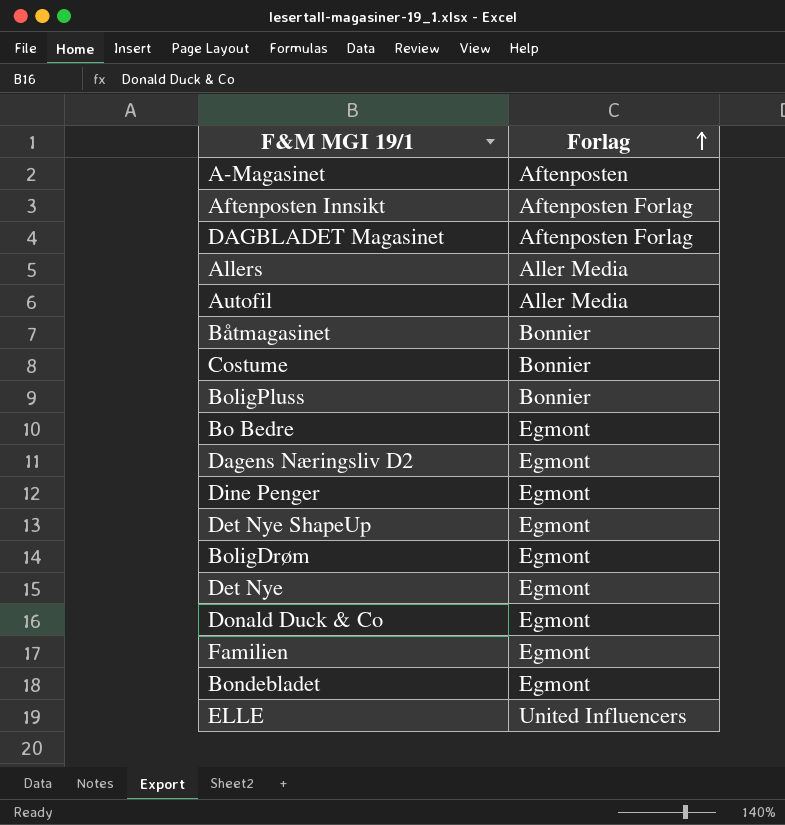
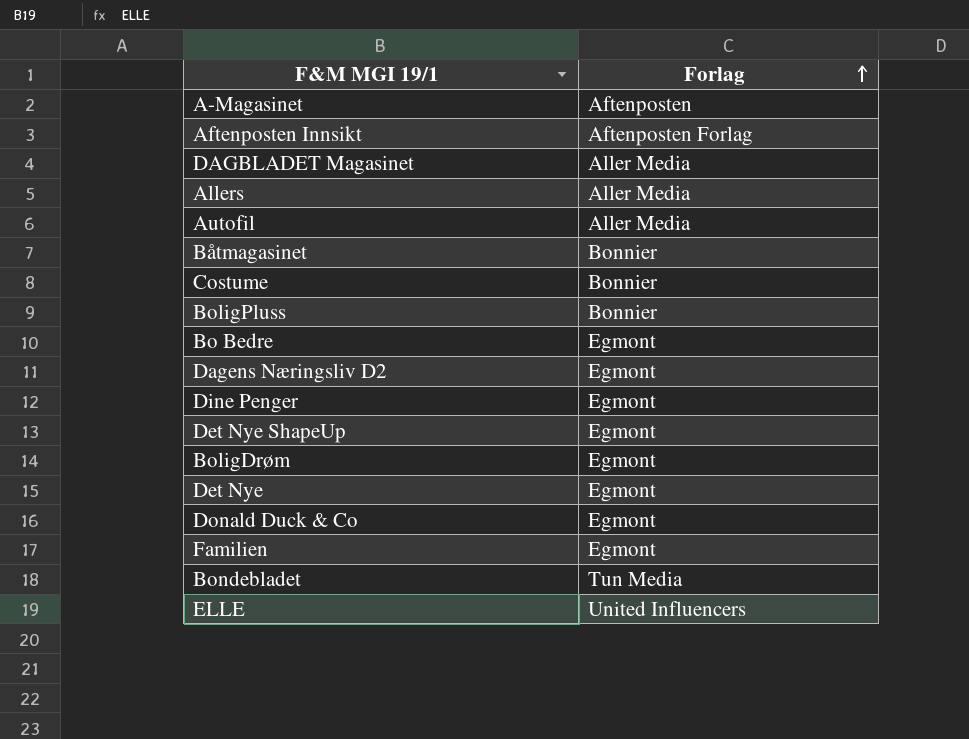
DAGBLADET Magasinet | Forlag: Aftenposten Forlag -> Aller Media
Bondebladet | Forlag: Egmont -> Tun Media

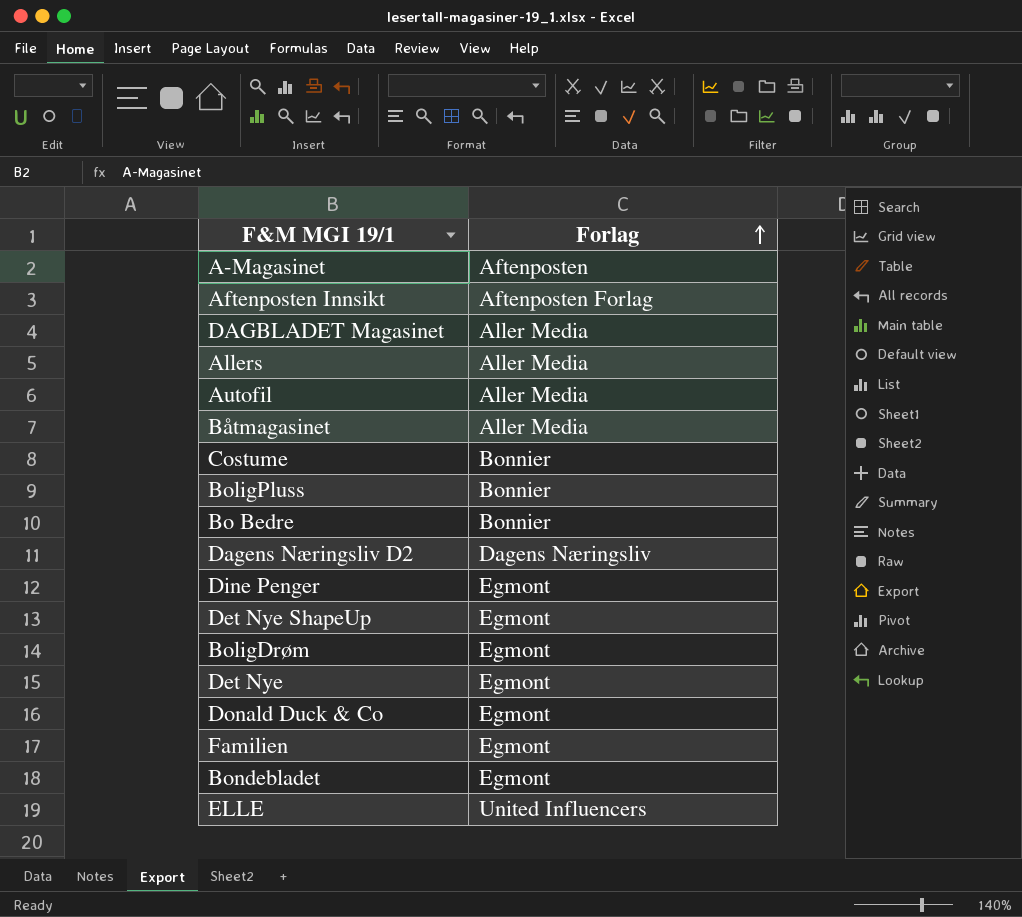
Båtmagasinet | Forlag: Bonnier -> Aller Media
Bo Bedre | Forlag: Egmont -> Bonnier
Dagens Næringsliv D2 | Forlag: Egmont -> Dagens Næringsliv
Bondebladet | Forlag: Tun Media -> Egmont

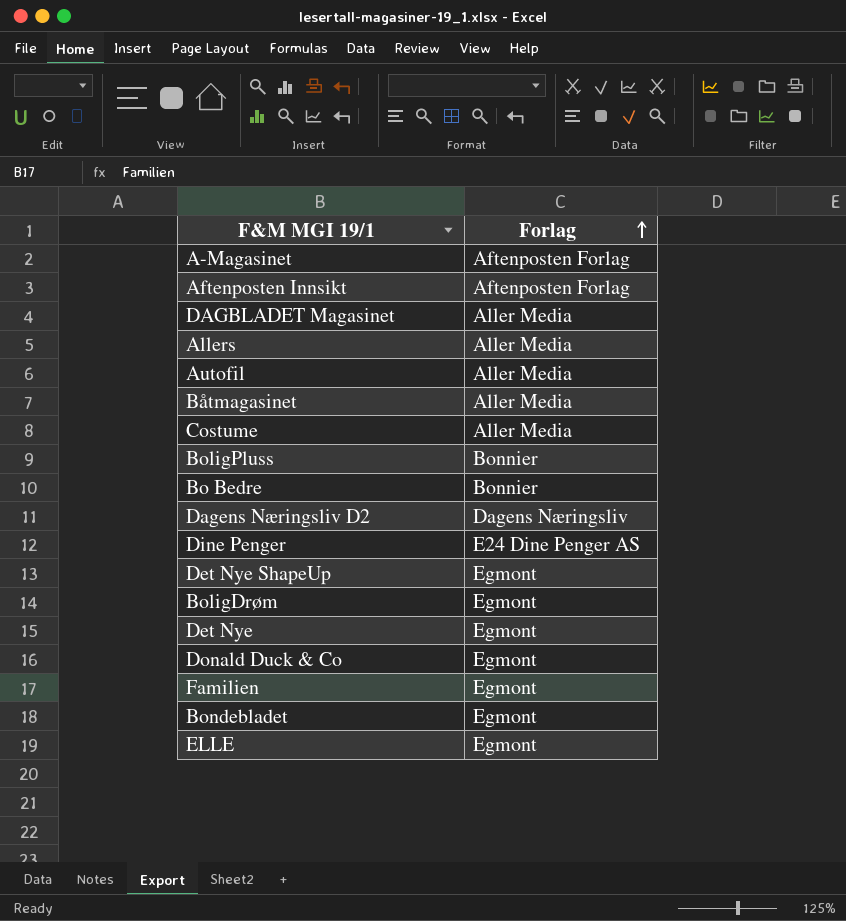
A-Magasinet | Forlag: Aftenposten -> Aftenposten Forlag
Costume | Forlag: Bonnier -> Aller Media
Dine Penger | Forlag: Egmont -> E24 Dine Penger AS
ELLE | Forlag: United Influencers -> Egmont

